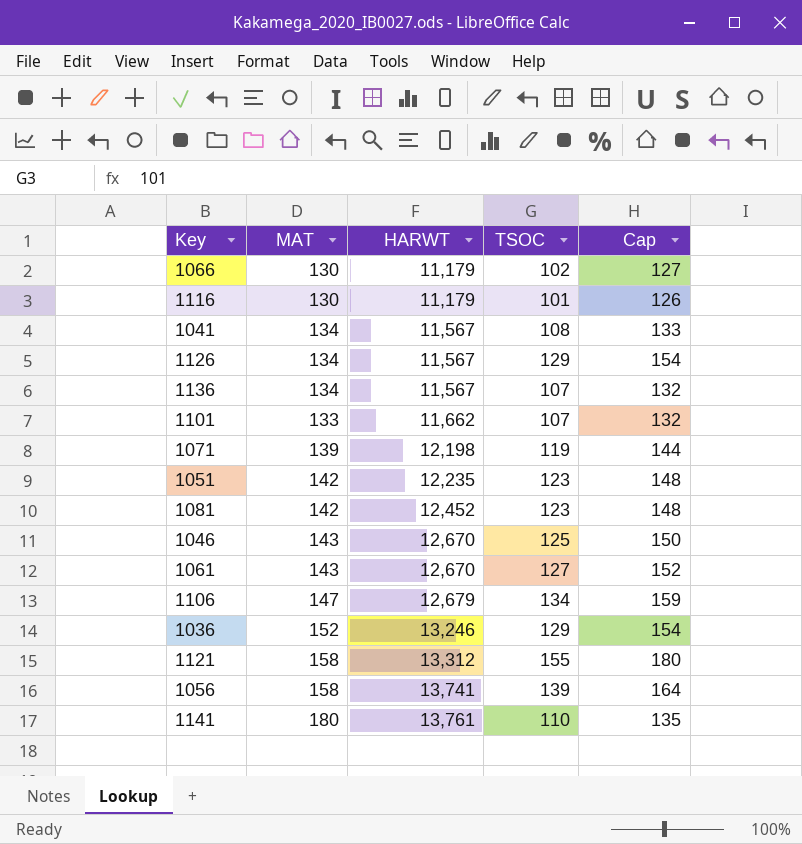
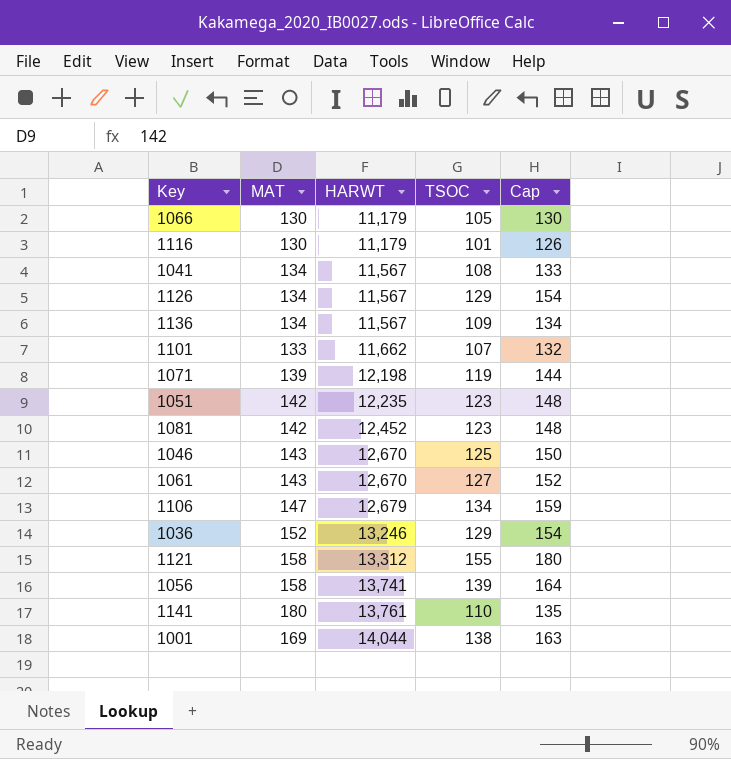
1066 | TSOC: 102 -> 105
1066 | Cap: 127 -> 130
1136 | TSOC: 107 -> 109
1136 | Cap: 132 -> 134
row 1001: none -> 169 | 14,044 | 138 | 163

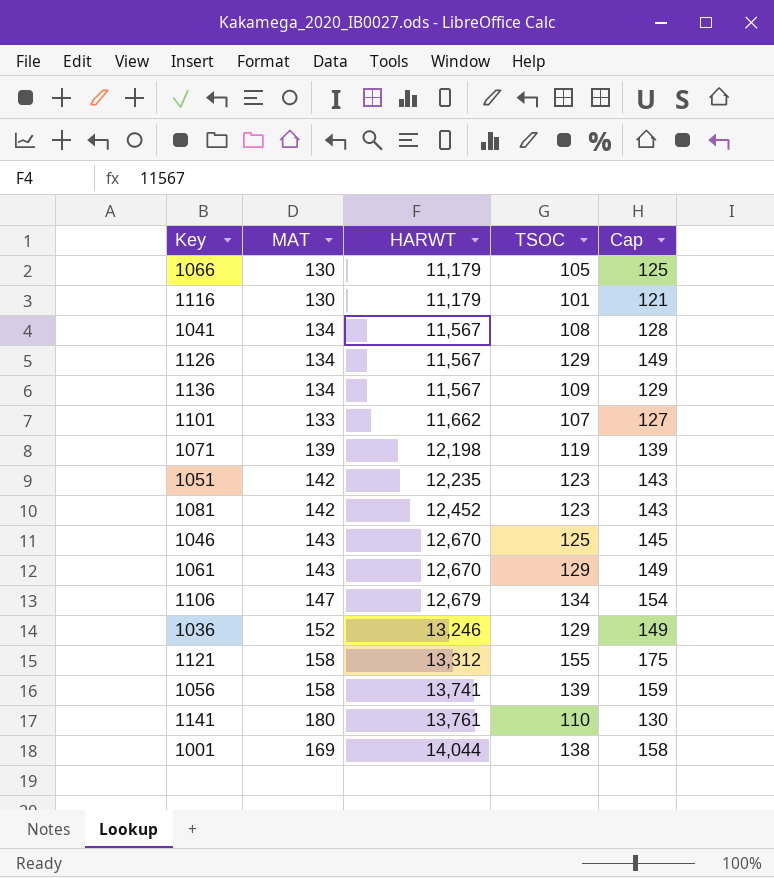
column Cap | formula: [TSOC] + 25 -> [TSOC] + 20
1061 | TSOC: 127 -> 129

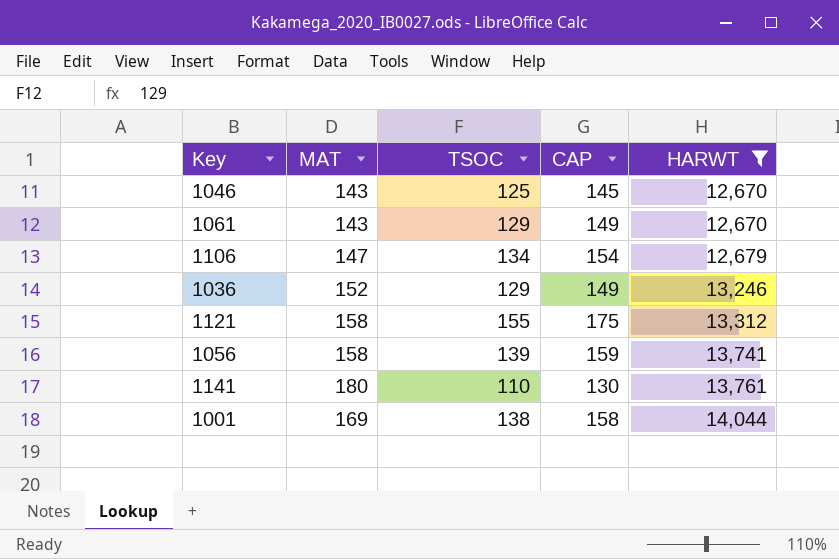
filter: none -> HARWT >= 12,670
column name: Cap -> CAP
column HARWT | position: 3 -> 5

